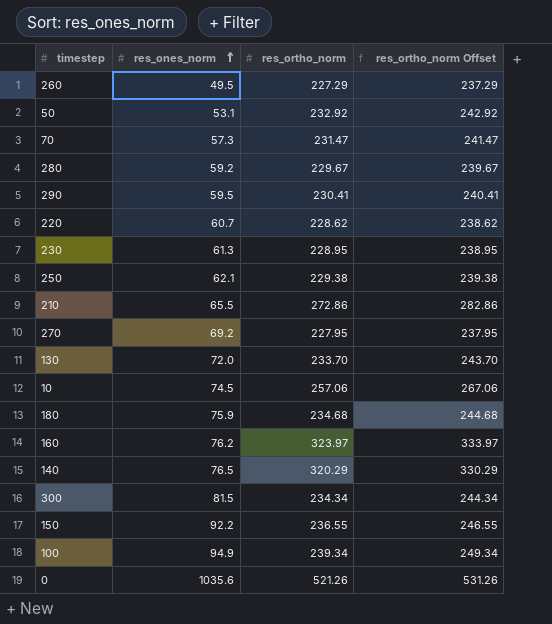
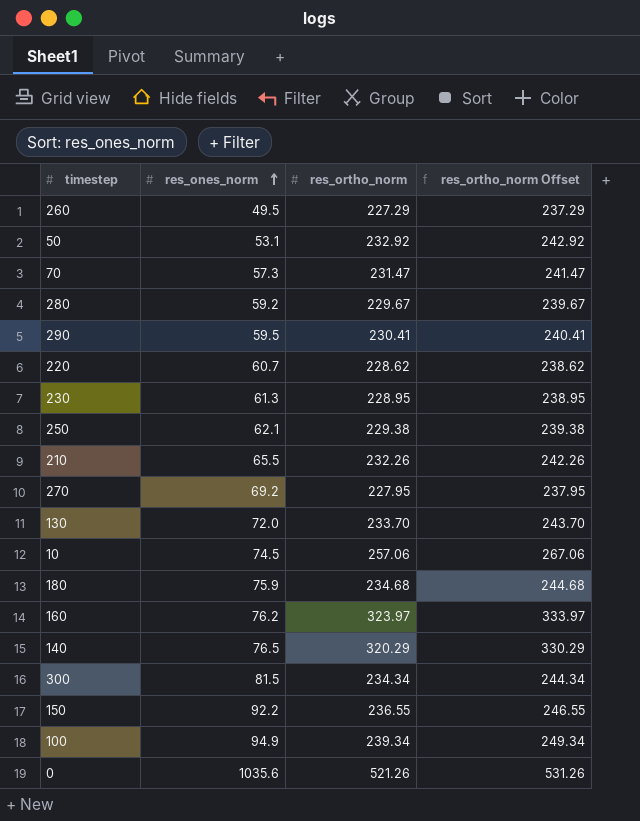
210 | res_ortho_norm: 272.86 -> 232.26
210 | res_ortho_norm Offset: 282.86 -> 242.26

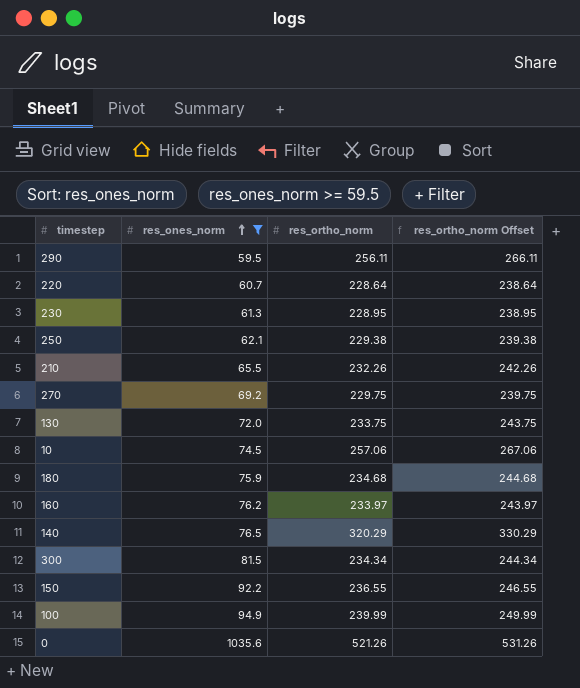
filter: none -> res_ones_norm >= 59.5
290 | res_ortho_norm: 230.41 -> 256.11
290 | res_ortho_norm Offset: 240.41 -> 266.11
220 | res_ortho_norm: 228.62 -> 228.64
220 | res_ortho_norm Offset: 238.62 -> 238.64
270 | res_ortho_norm: 227.95 -> 229.75
270 | res_ortho_norm Offset: 237.95 -> 239.75
130 | res_ortho_norm: 233.70 -> 233.75
130 | res_ortho_norm Offset: 243.70 -> 243.75
160 | res_ortho_norm: 323.97 -> 233.97
160 | res_ortho_norm Offset: 333.97 -> 243.97
100 | res_ortho_norm: 239.34 -> 239.99
100 | res_ortho_norm Offset: 249.34 -> 249.99

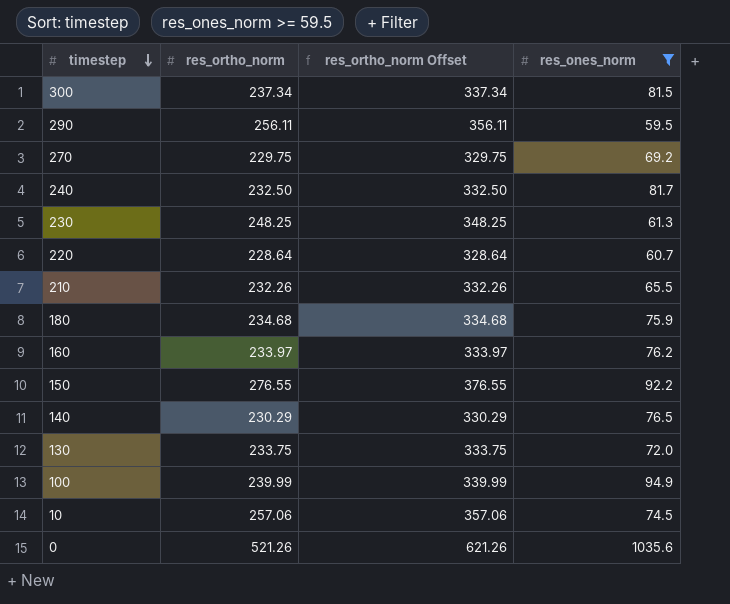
row order: res_ones_norm ascending -> timestep descending
column res_ortho_norm Offset | formula: [res_ortho_norm] + 10 -> [res_ortho_norm] + 100
column res_ones_norm | position: 2 -> 4
row 250: 62.1 | 229.38 | 239.38 -> none
300 | res_ortho_norm: 234.34 -> 237.34
row 240: none -> 232.50 | 332.50 | 81.7
230 | res_ortho_norm: 228.95 -> 248.25
150 | res_ortho_norm: 236.55 -> 276.55
140 | res_ortho_norm: 320.29 -> 230.29

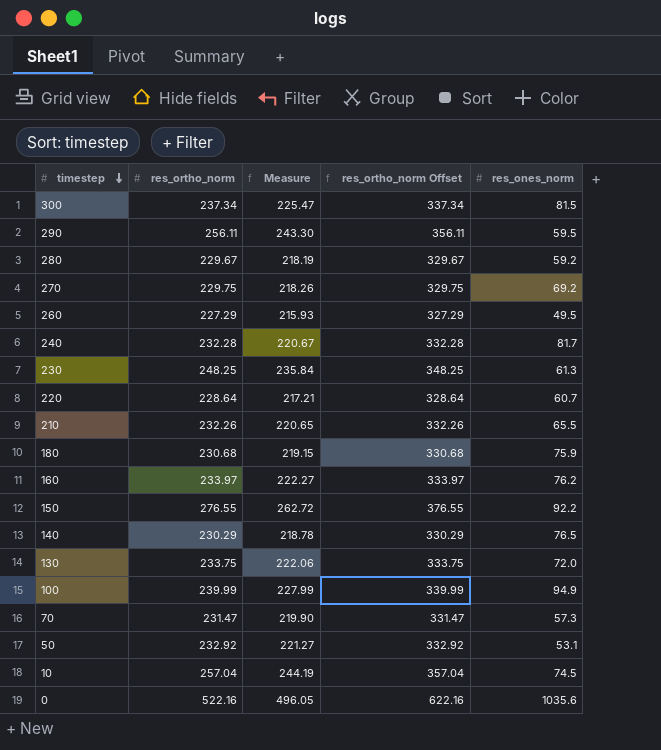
filter: res_ones_norm >= 59.5 -> none
column Measure | formula: none -> [res_ortho_norm] * 0.95
240 | res_ortho_norm: 232.50 -> 232.28
240 | res_ortho_norm Offset: 332.50 -> 332.28
180 | res_ortho_norm: 234.68 -> 230.68
180 | res_ortho_norm Offset: 334.68 -> 330.68
10 | res_ortho_norm: 257.06 -> 257.04
10 | res_ortho_norm Offset: 357.06 -> 357.04
0 | res_ortho_norm: 521.26 -> 522.16
0 | res_ortho_norm Offset: 621.26 -> 622.16

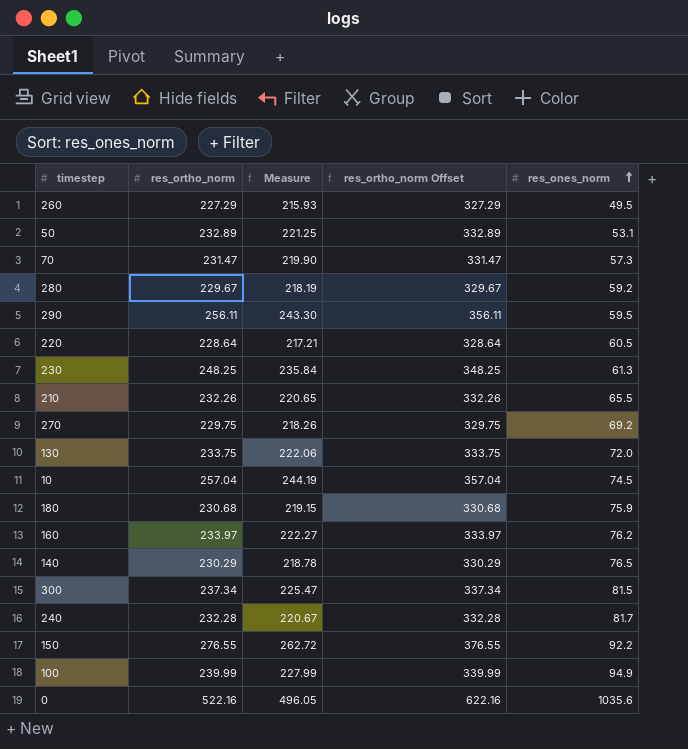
row order: timestep descending -> res_ones_norm ascending
50 | res_ortho_norm: 232.92 -> 232.89
50 | Measure: 221.27 -> 221.25
50 | res_ortho_norm Offset: 332.92 -> 332.89
220 | res_ones_norm: 60.7 -> 60.5

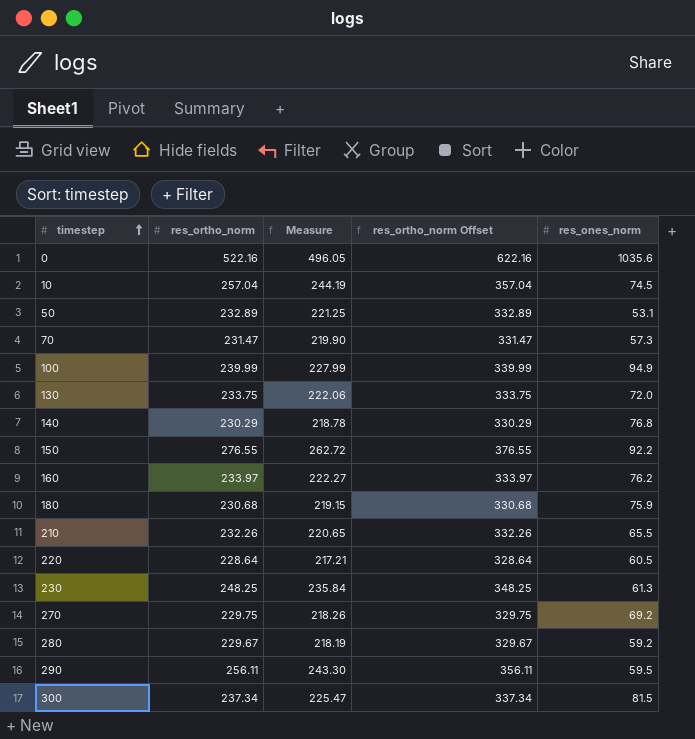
row order: res_ones_norm ascending -> timestep ascending
row 260: 227.29 | 215.93 | 327.29 | 49.5 -> none
row 240: 232.28 | 220.67 | 332.28 | 81.7 -> none
140 | res_ones_norm: 76.5 -> 76.8

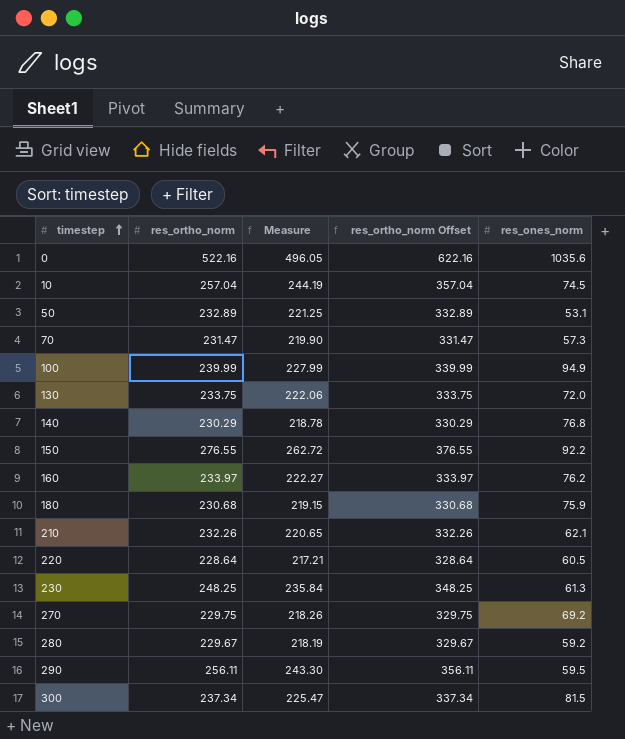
210 | res_ones_norm: 65.5 -> 62.1

